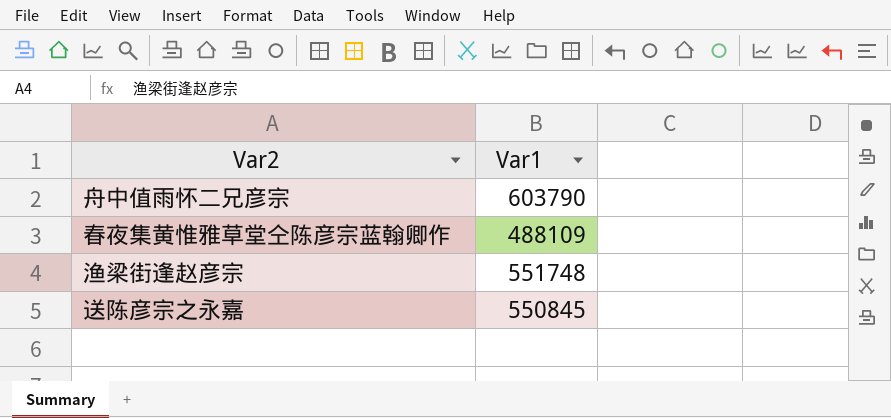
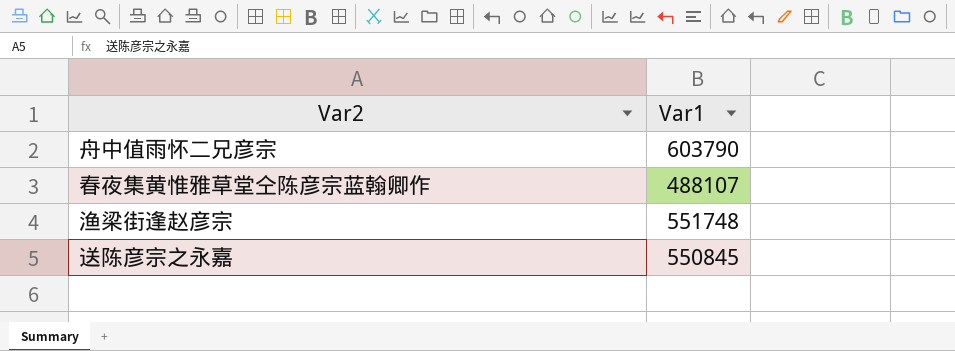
春夜集黄惟雅草堂仝陈彦宗蓝翰卿作 | Var1: 488109 -> 488107

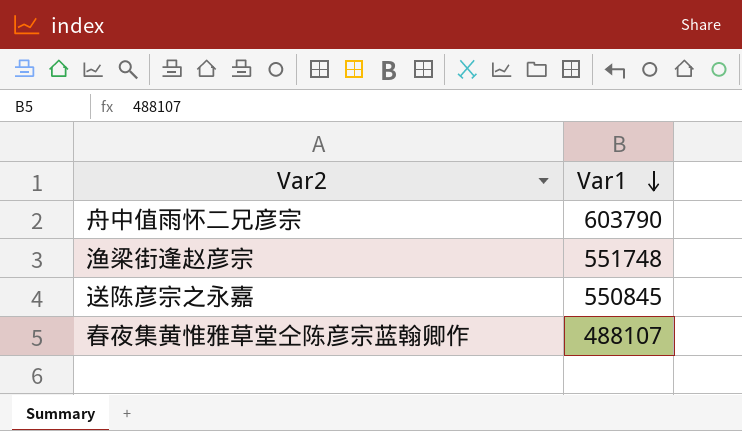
row order: none -> Var1 descending

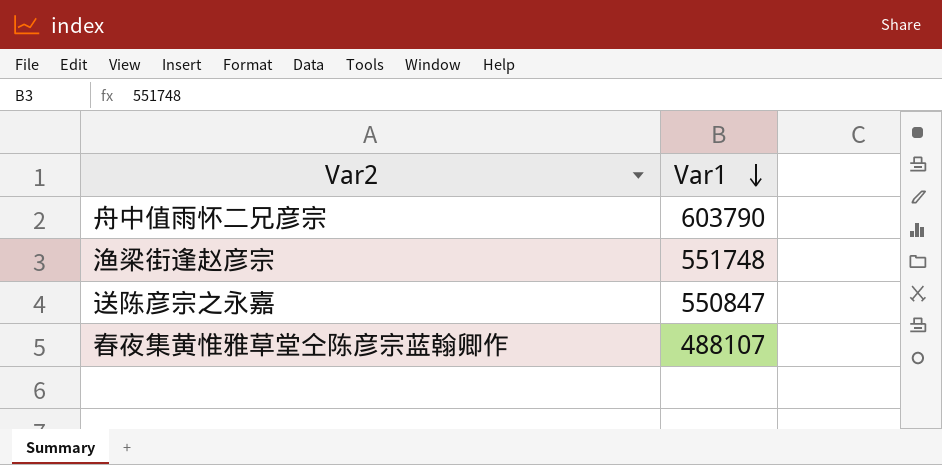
送陈彦宗之永嘉 | Var1: 550845 -> 550847

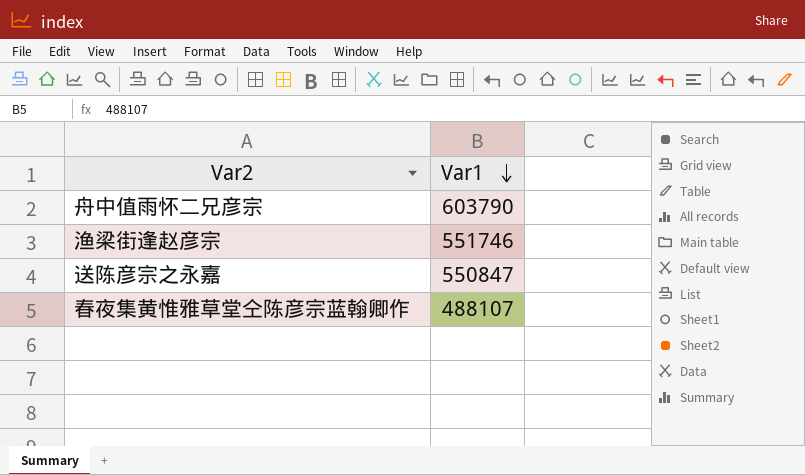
渔梁街逢赵彦宗 | Var1: 551748 -> 551746

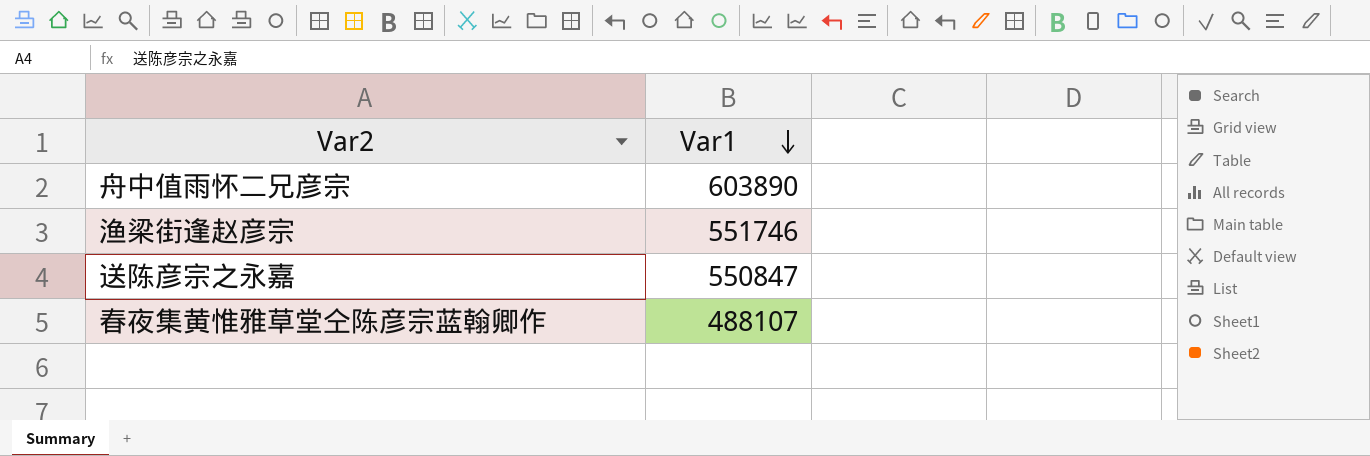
舟中值雨怀二兄彦宗 | Var1: 603790 -> 603890

